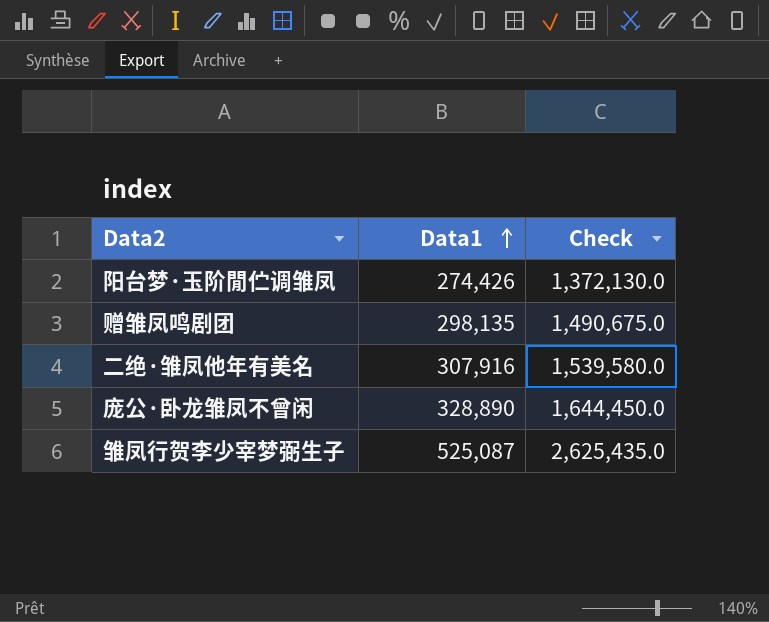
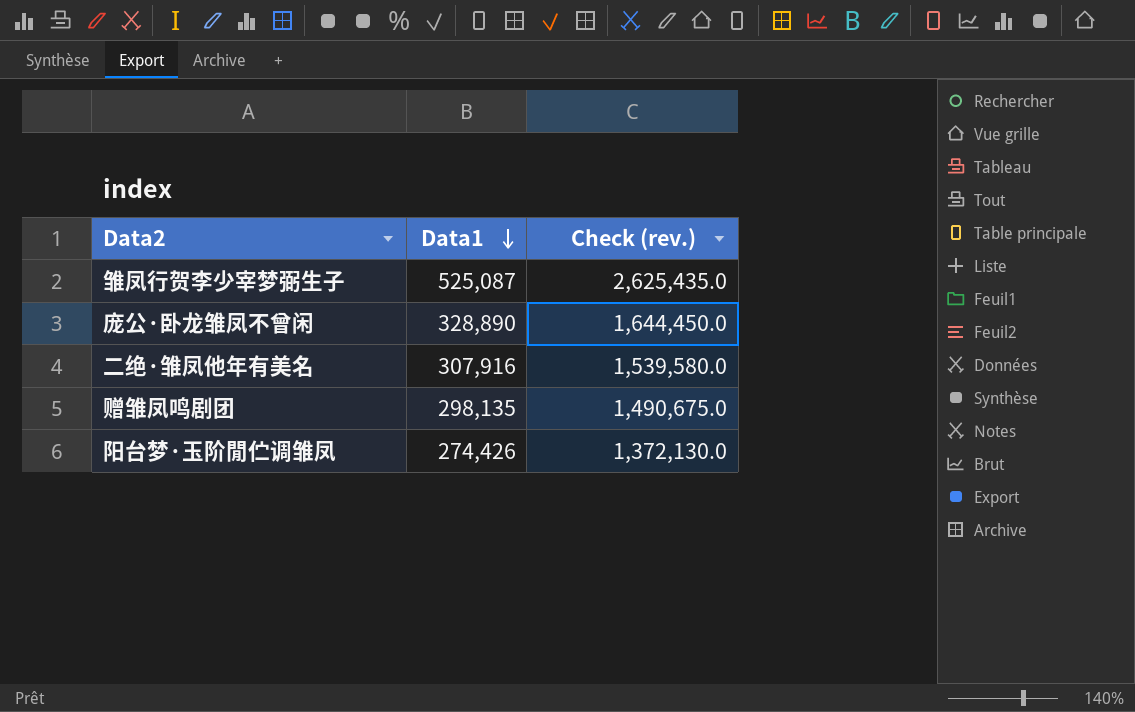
row order: Data1 ascending -> Data1 descending
column name: Check -> Check (rev.)

